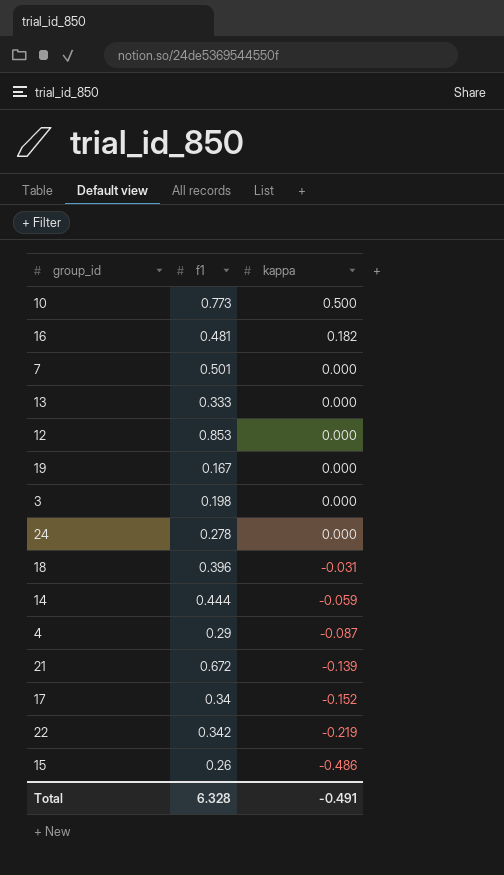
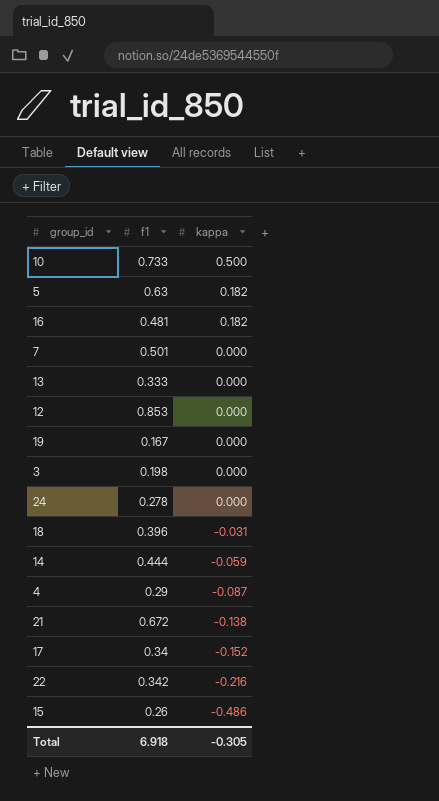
10 | f1: 0.773 -> 0.733
row 5: none -> 0.63 | 0.182
21 | kappa: -0.139 -> -0.138
22 | kappa: -0.219 -> -0.216
Total | f1: 6.328 -> 6.918
Total | kappa: -0.491 -> -0.305

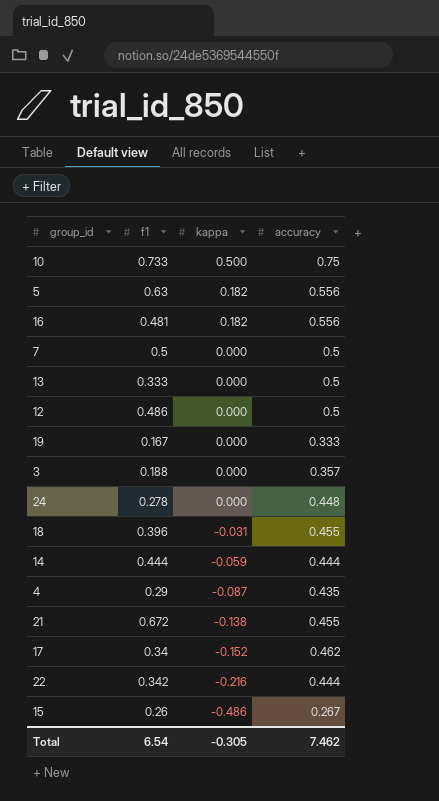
column accuracy | position: none -> 4
7 | f1: 0.501 -> 0.5
12 | f1: 0.853 -> 0.486
3 | f1: 0.198 -> 0.188
Total | f1: 6.918 -> 6.54

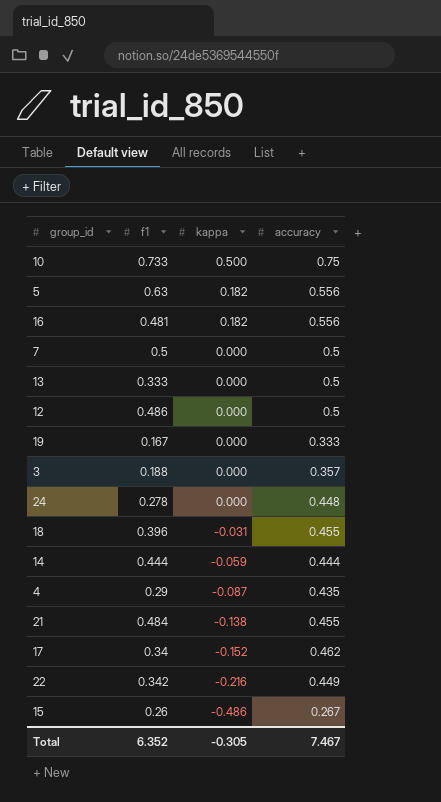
21 | f1: 0.672 -> 0.484
22 | accuracy: 0.444 -> 0.449
Total | f1: 6.54 -> 6.352
Total | accuracy: 7.462 -> 7.467

